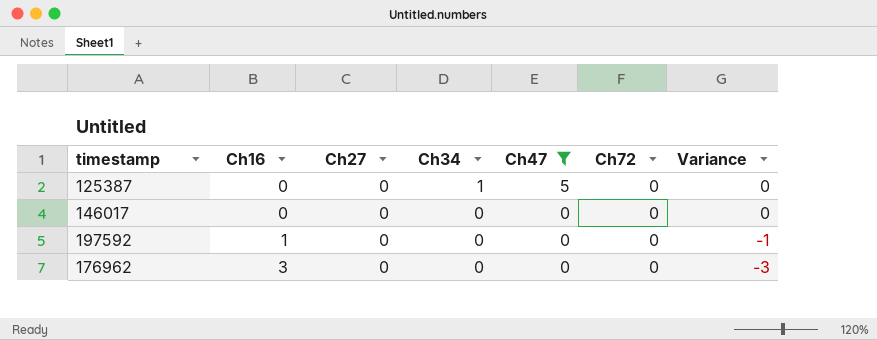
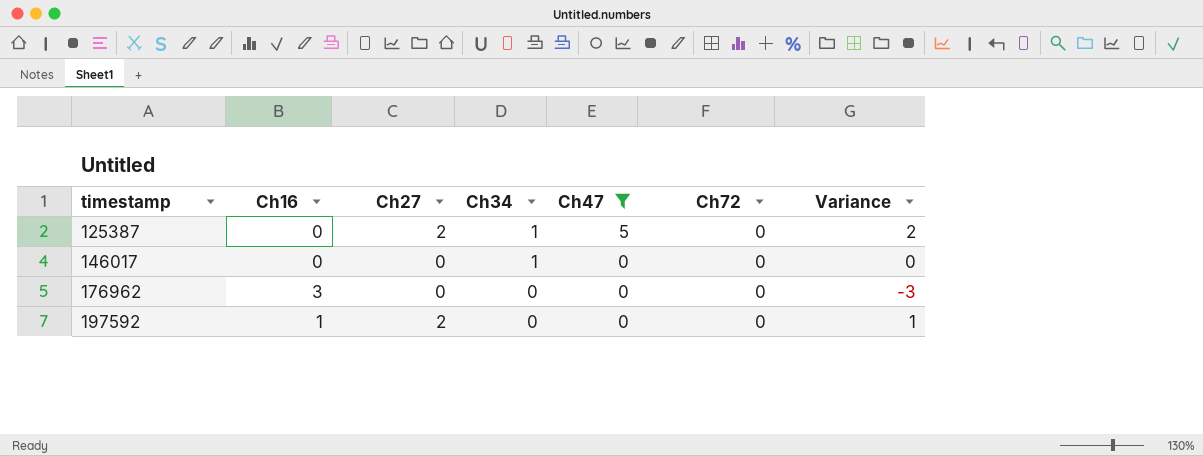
row order: Ch16 ascending -> timestamp ascending
125387 | Ch27: 0 -> 2
125387 | Variance: 0 -> 2
146017 | Ch34: 0 -> 1
197592 | Ch27: 0 -> 2
197592 | Variance: -1 -> 1

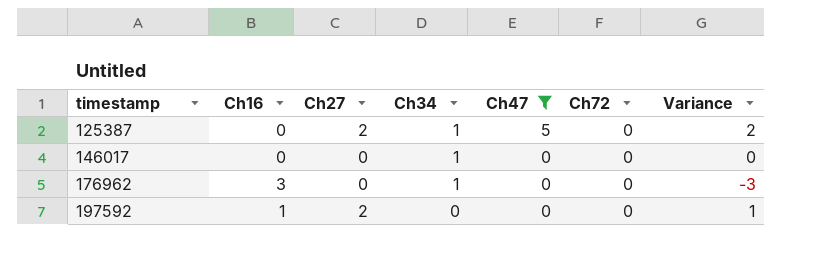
176962 | Ch34: 0 -> 1

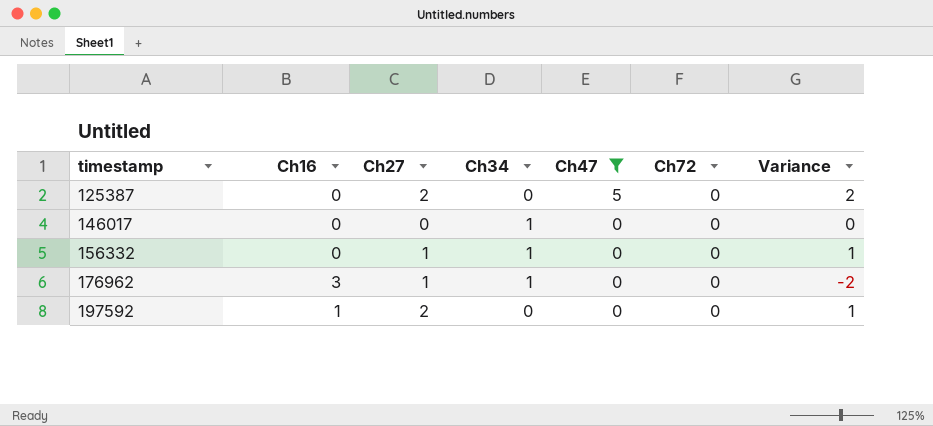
125387 | Ch34: 1 -> 0
row 156332: none -> 0 | 1 | 1 | 0 | 0 | 1
176962 | Ch27: 0 -> 1
176962 | Variance: -3 -> -2

